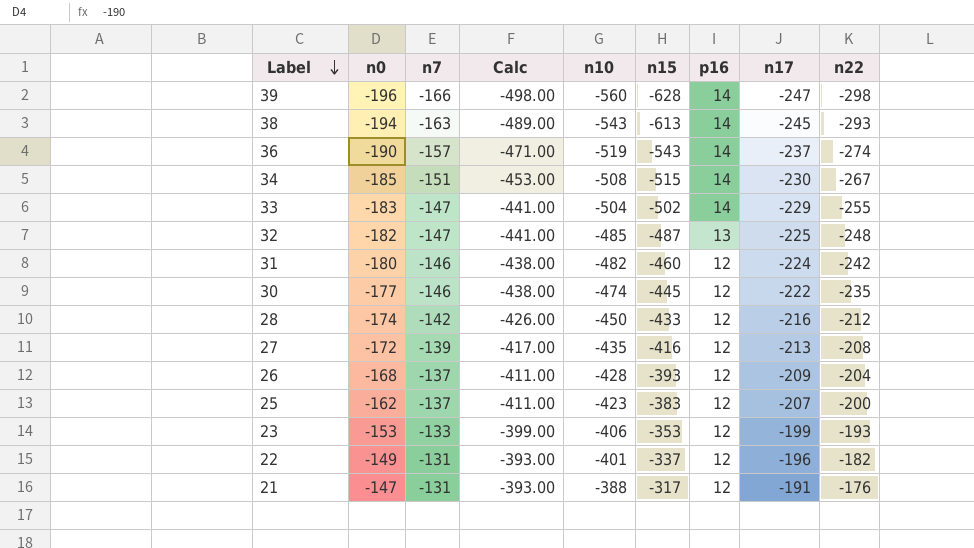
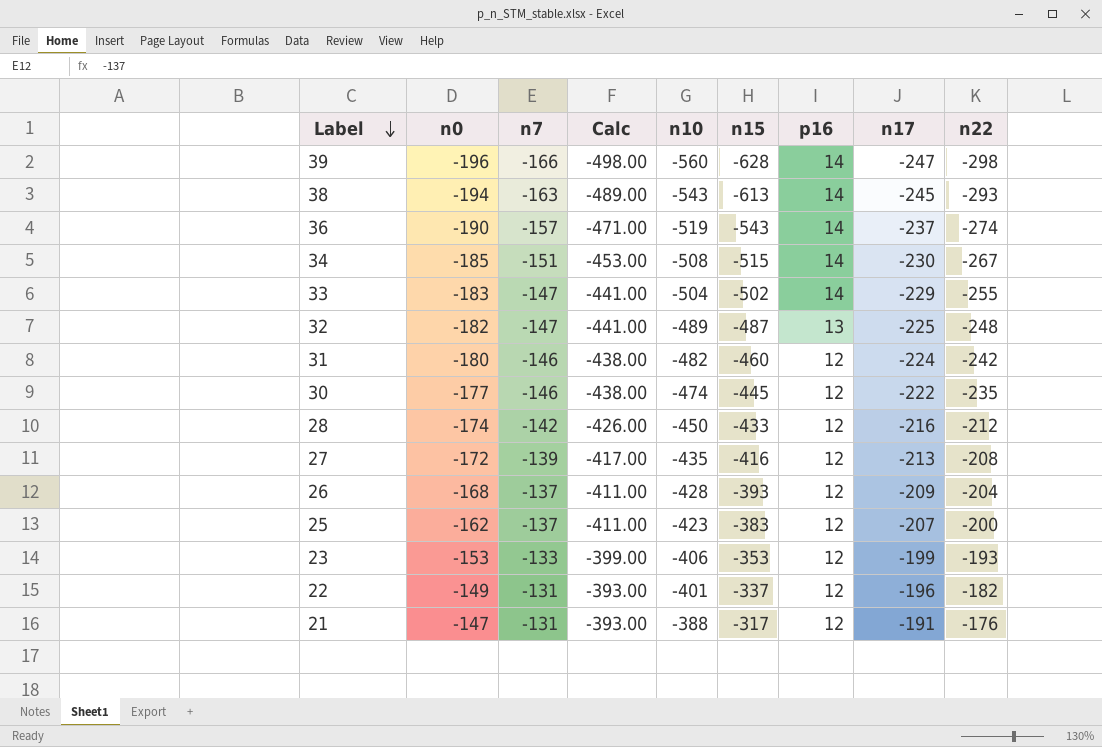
32 | n10: -485 -> -489

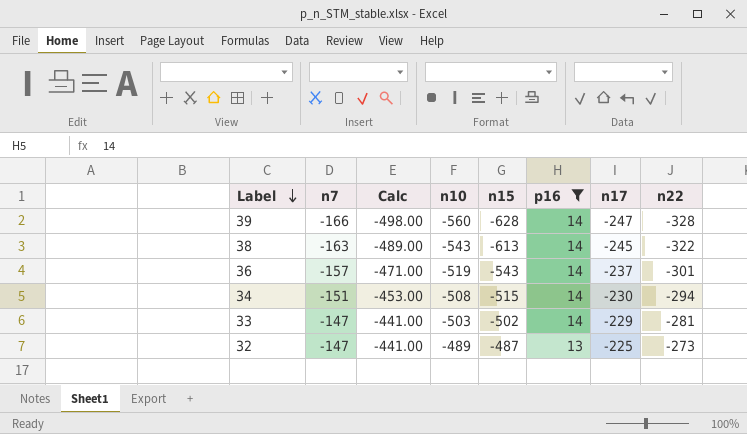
filter: none -> p16 != 12
column n0 | position: 2 -> none
39 | n22: -298 -> -328
38 | n22: -293 -> -322
36 | n22: -274 -> -301
34 | n22: -267 -> -294
33 | n10: -504 -> -503
33 | n22: -255 -> -281
32 | n22: -248 -> -273

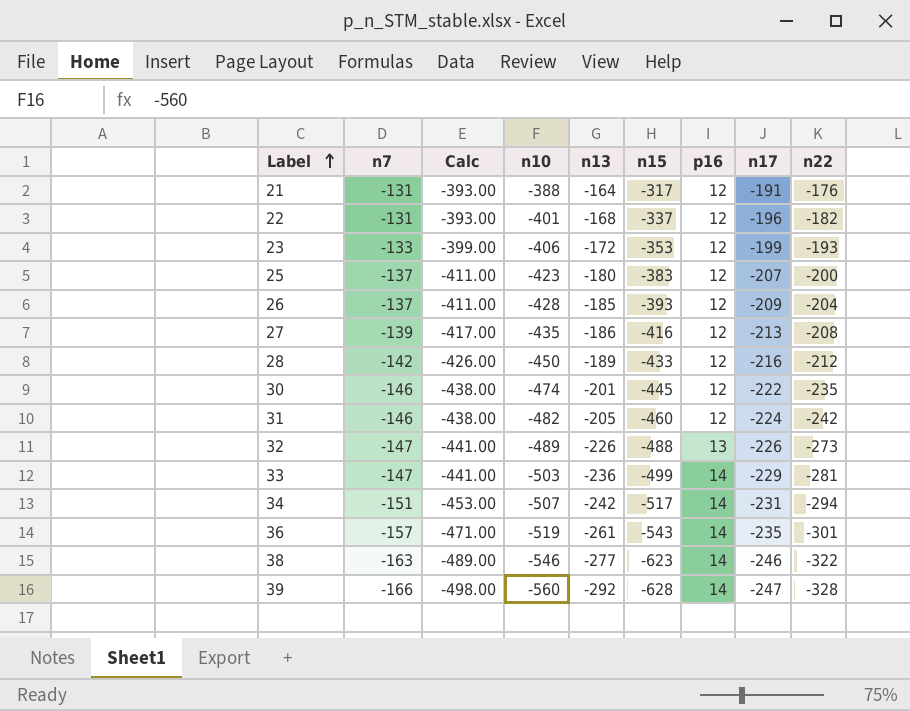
filter: p16 != 12 -> none
row order: Label descending -> Label ascending
column n13 | position: none -> 5
32 | n15: -487 -> -488
32 | n17: -225 -> -226
33 | n15: -502 -> -499
34 | n10: -508 -> -507
34 | n15: -515 -> -517
34 | n17: -230 -> -231
36 | n17: -237 -> -235
38 | n10: -543 -> -546
38 | n15: -613 -> -623
38 | n17: -245 -> -246

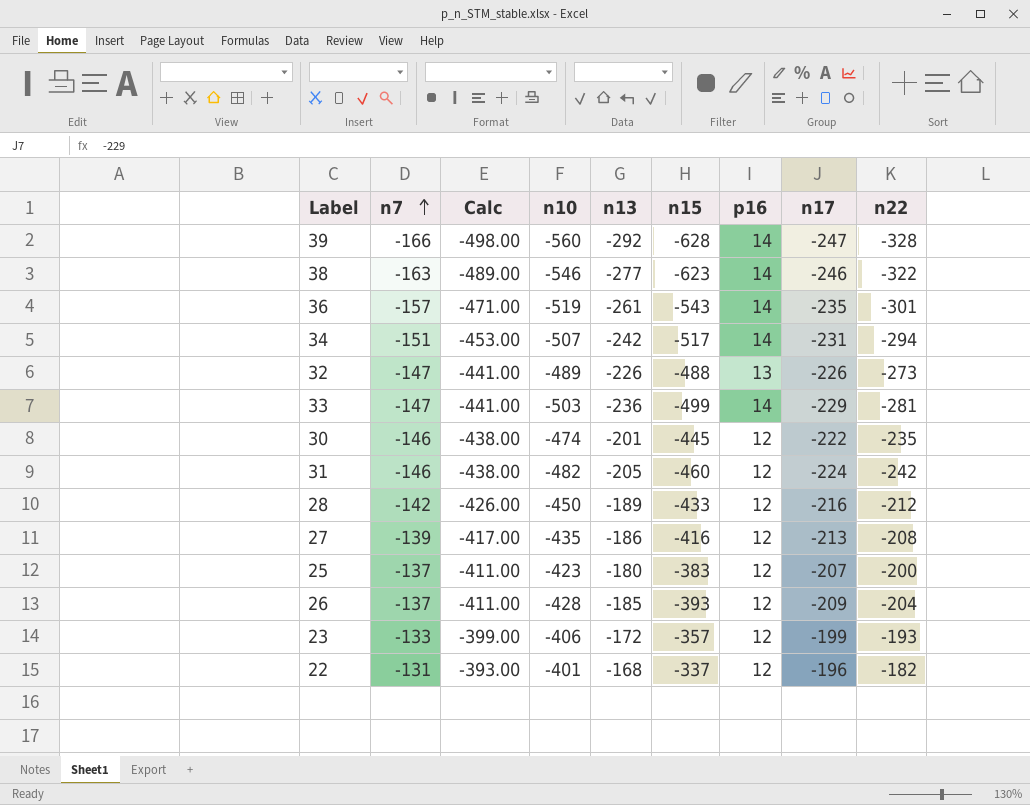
row order: Label ascending -> n7 ascending
row 21: -131 | -393.00 | -388 | -164 | -317 | 12 | -191 | -176 -> none
23 | n15: -353 -> -357

